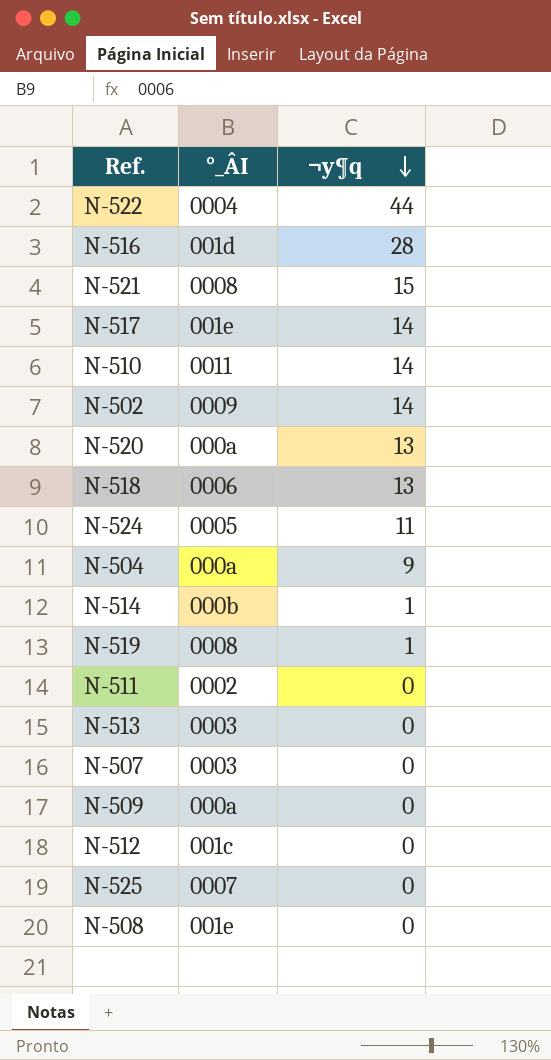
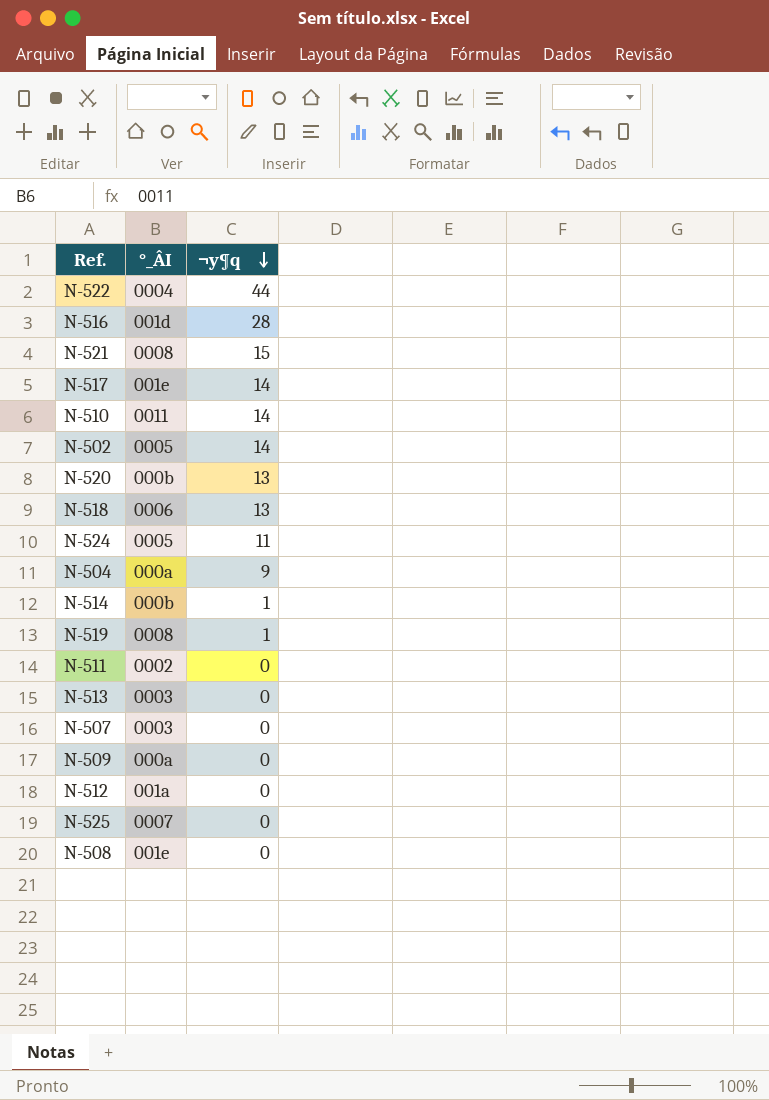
N-502 | °_ÂI: 0009 -> 0005
N-520 | °_ÂI: 000a -> 000b
N-512 | °_ÂI: 001c -> 001a

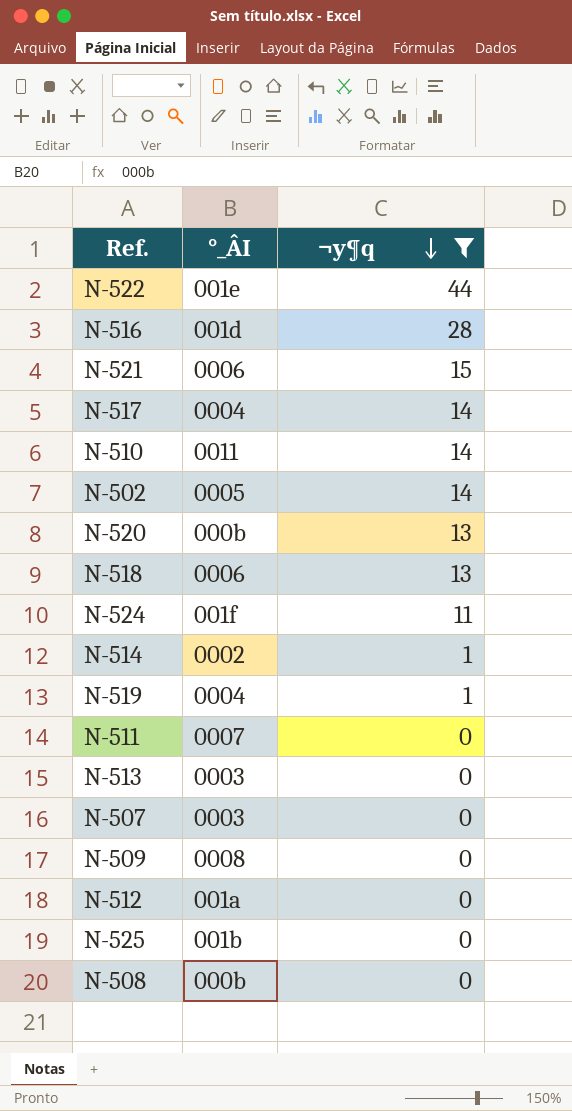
filter: none -> ¬y¶q != 9
N-522 | °_ÂI: 0004 -> 001e
N-521 | °_ÂI: 0008 -> 0006
N-517 | °_ÂI: 001e -> 0004
N-524 | °_ÂI: 0005 -> 001f
N-514 | °_ÂI: 000b -> 0002
N-519 | °_ÂI: 0008 -> 0004
N-511 | °_ÂI: 0002 -> 0007
N-509 | °_ÂI: 000a -> 0008
N-525 | °_ÂI: 0007 -> 001b
N-508 | °_ÂI: 001e -> 000b

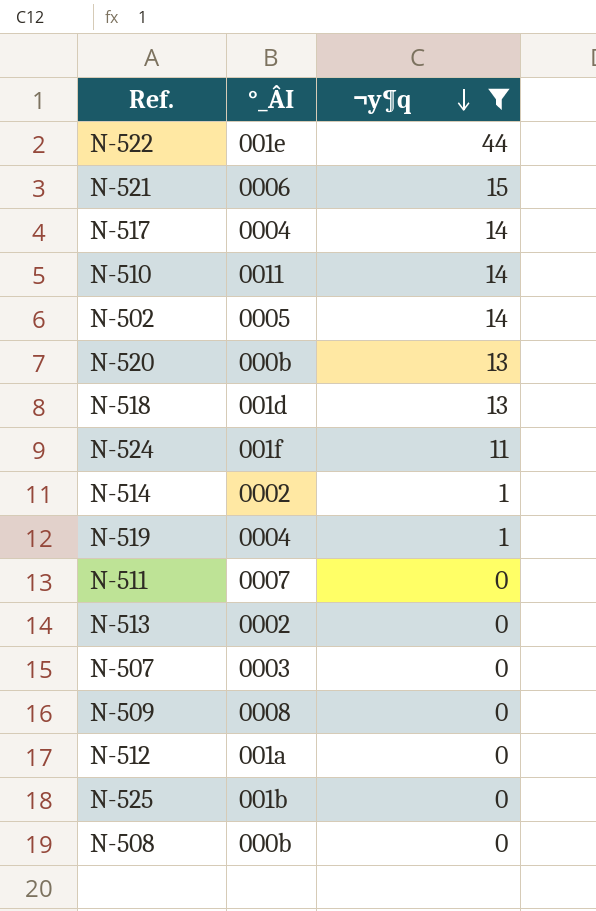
row N-516: 001d | 28 -> none
N-518 | °_ÂI: 0006 -> 001d
N-513 | °_ÂI: 0003 -> 0002

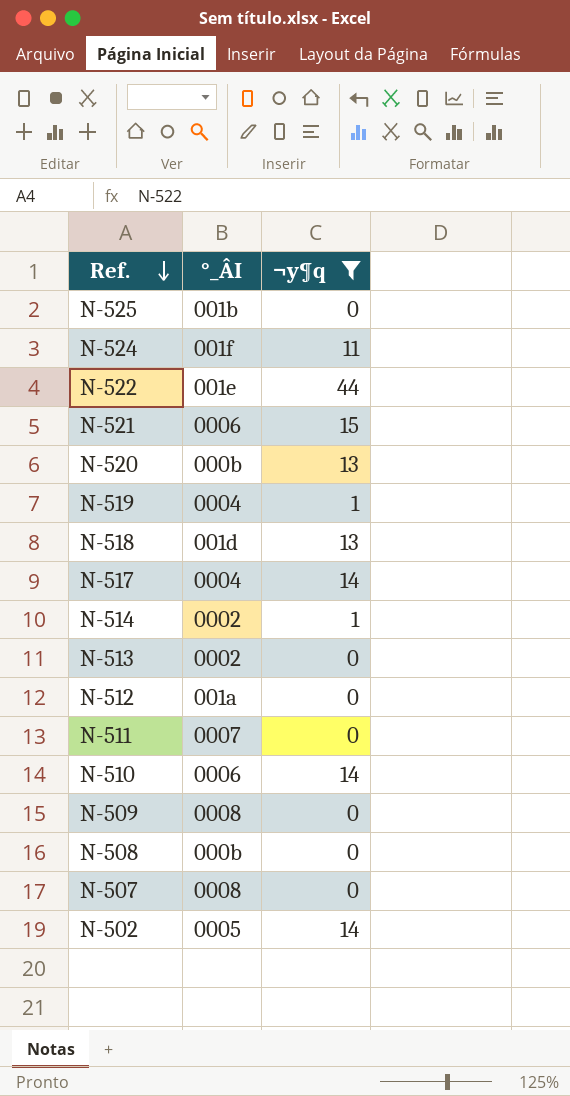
row order: ¬y¶q descending -> Ref. descending
N-510 | °_ÂI: 0011 -> 0006
N-507 | °_ÂI: 0003 -> 0008

